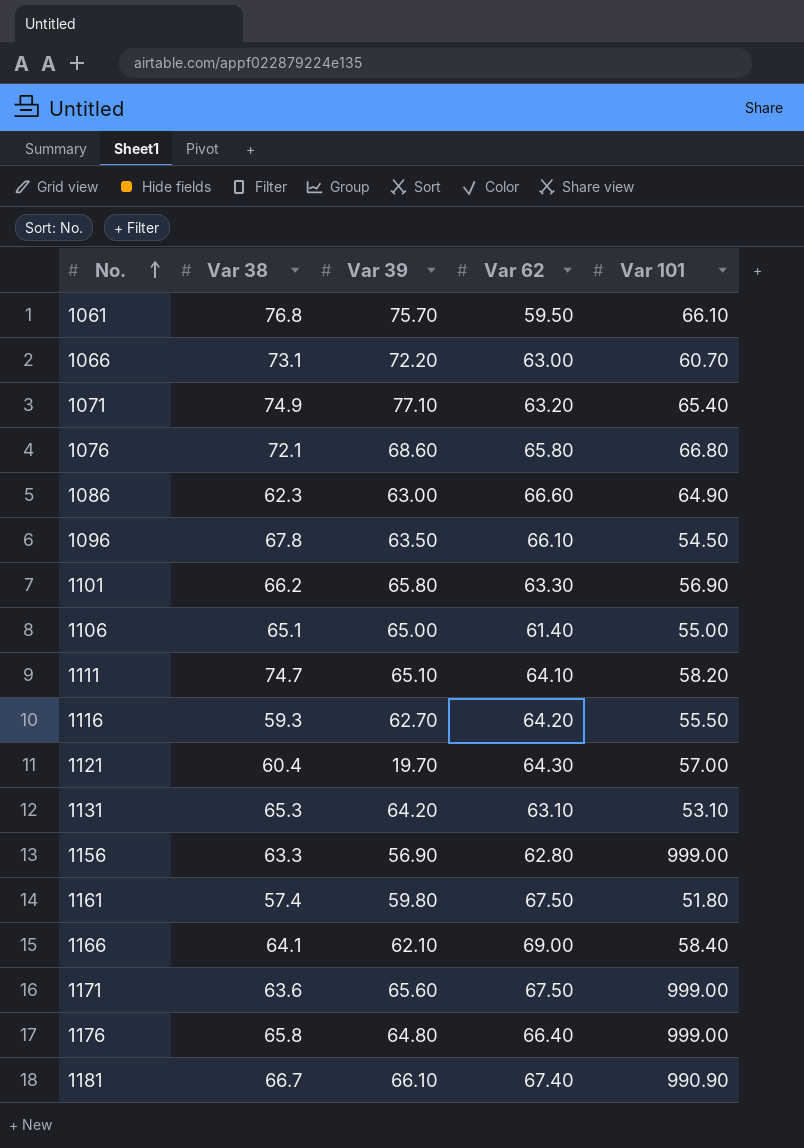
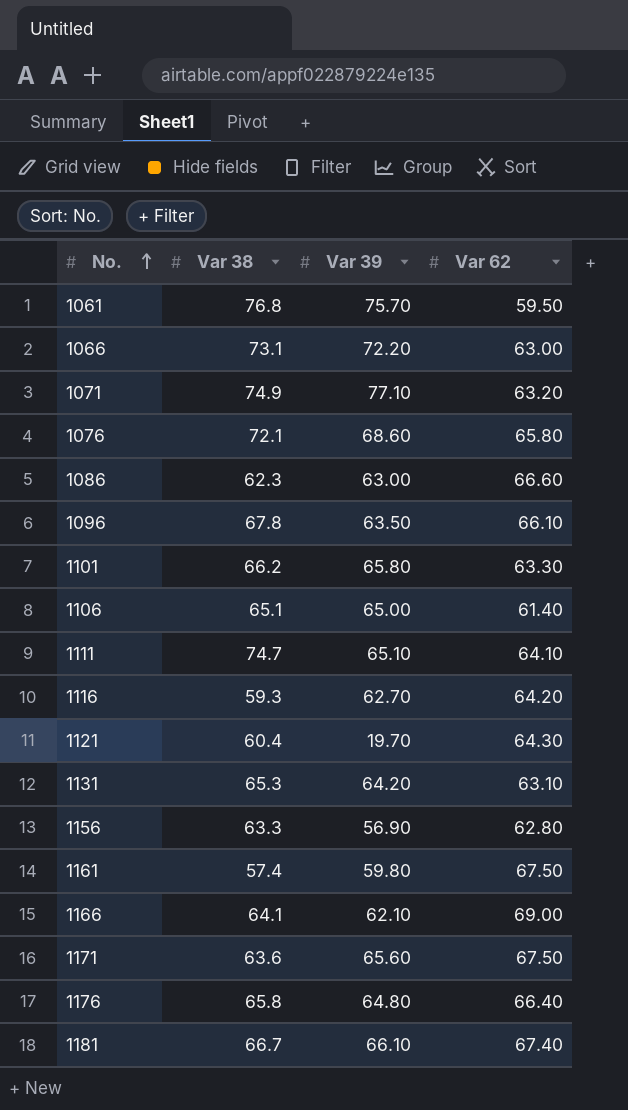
column Var 101 | position: 5 -> none

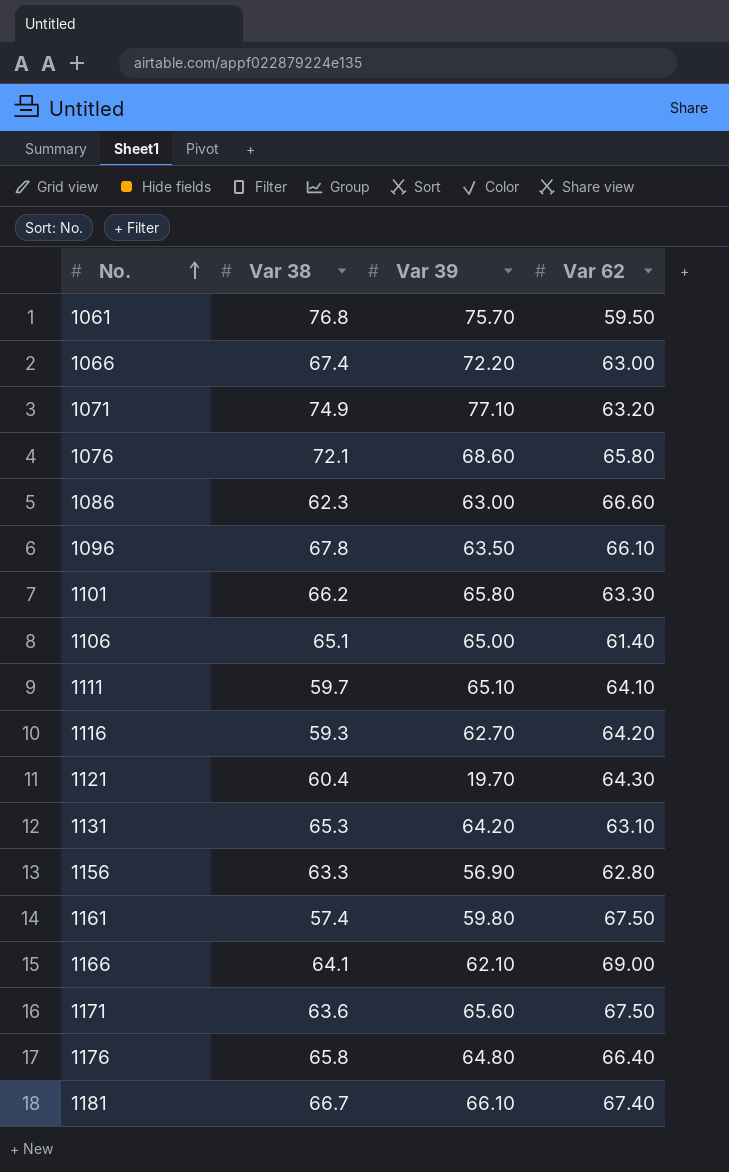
1066 | Var 38: 73.1 -> 67.4
1111 | Var 38: 74.7 -> 59.7

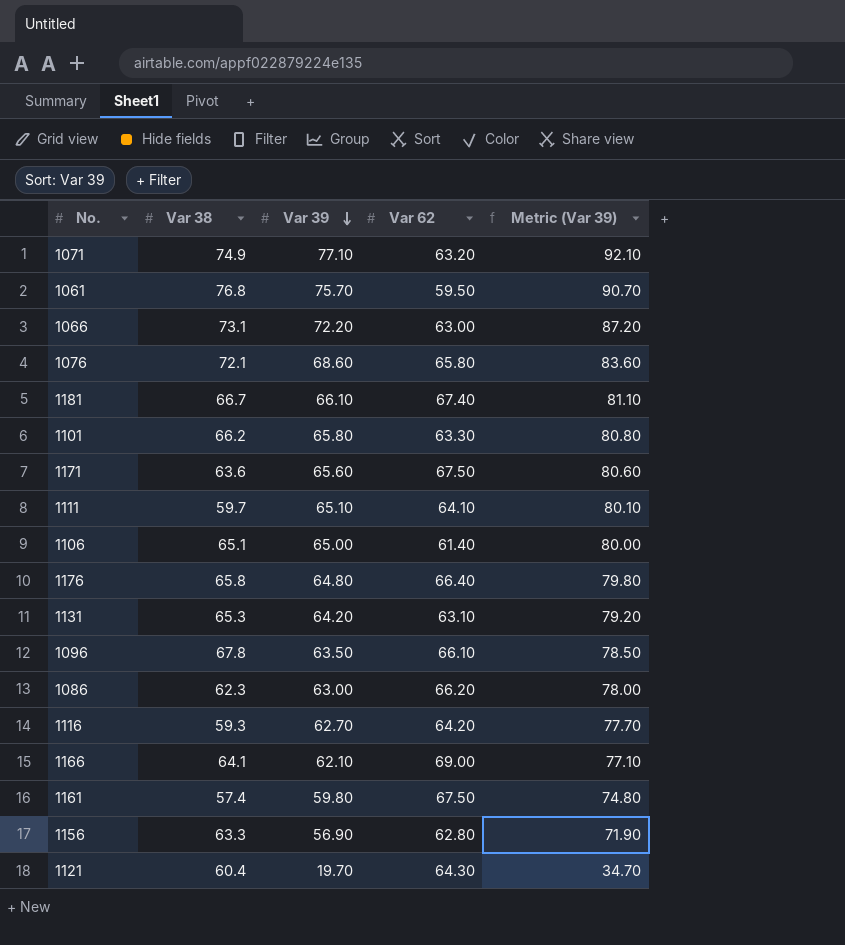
row order: No. ascending -> Var 39 descending
column Metric (Var 39) | formula: none -> [Var 39] + 15
1066 | Var 38: 67.4 -> 73.1
1086 | Var 62: 66.60 -> 66.20

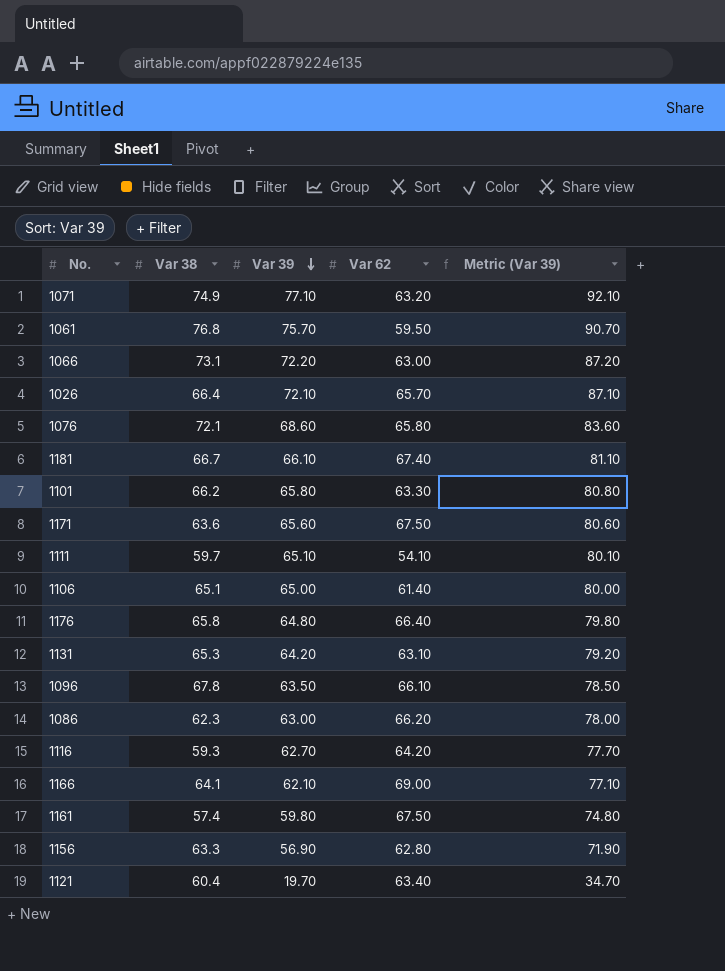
row 1026: none -> 66.4 | 72.10 | 65.70 | 87.10
1111 | Var 62: 64.10 -> 54.10
1121 | Var 62: 64.30 -> 63.40

